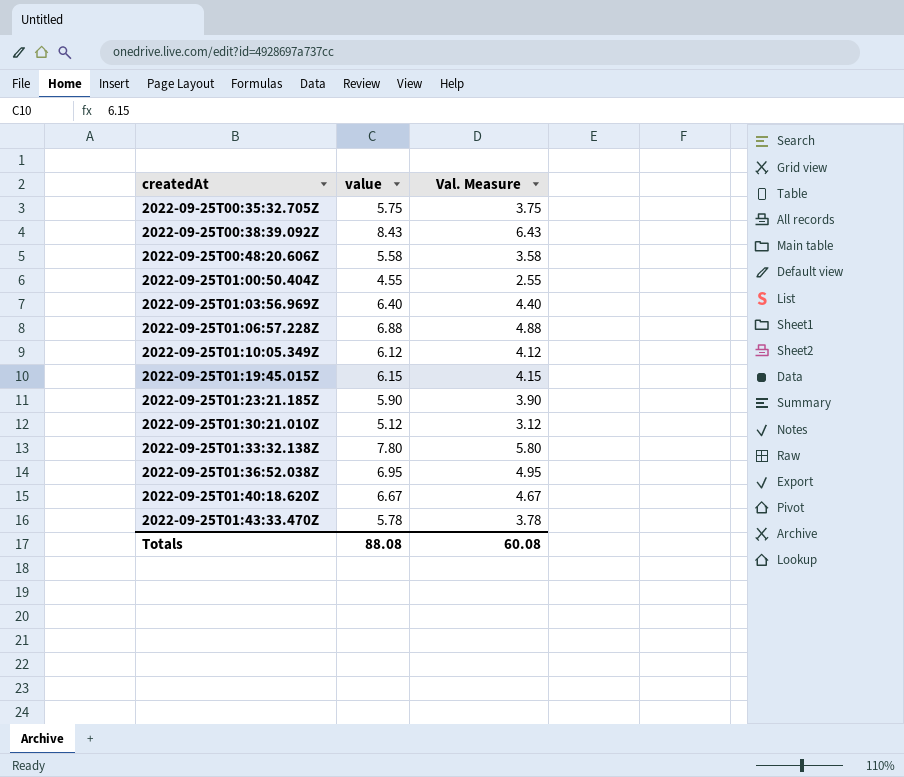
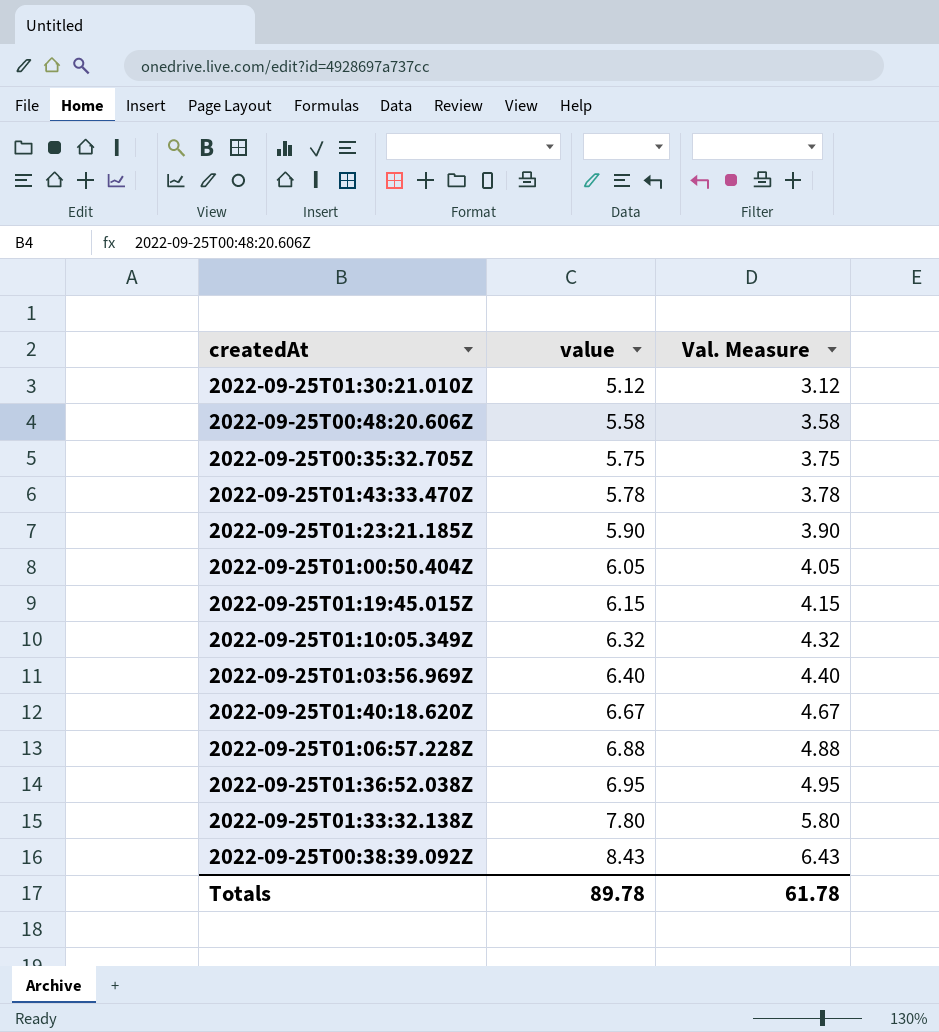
row order: createdAt ascending -> value ascending
2022-09-25T01:00:50.404Z | value: 4.55 -> 6.05
2022-09-25T01:00:50.404Z | Val. Measure: 2.55 -> 4.05
2022-09-25T01:10:05.349Z | value: 6.12 -> 6.32
2022-09-25T01:10:05.349Z | Val. Measure: 4.12 -> 4.32
Totals | value: 88.08 -> 89.78
Totals | Val. Measure: 60.08 -> 61.78

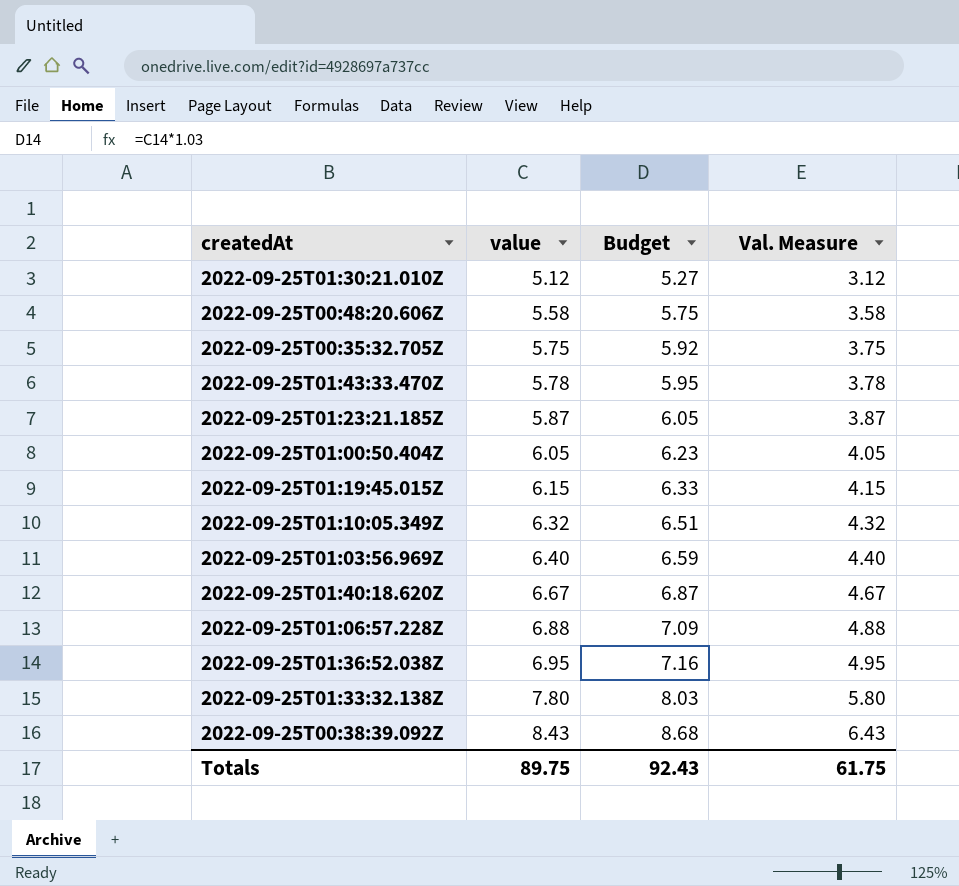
column Budget | formula: none -> [value] * 1.03
2022-09-25T01:23:21.185Z | value: 5.90 -> 5.87
2022-09-25T01:23:21.185Z | Val. Measure: 3.90 -> 3.87
Totals | value: 89.78 -> 89.75
Totals | Val. Measure: 61.78 -> 61.75

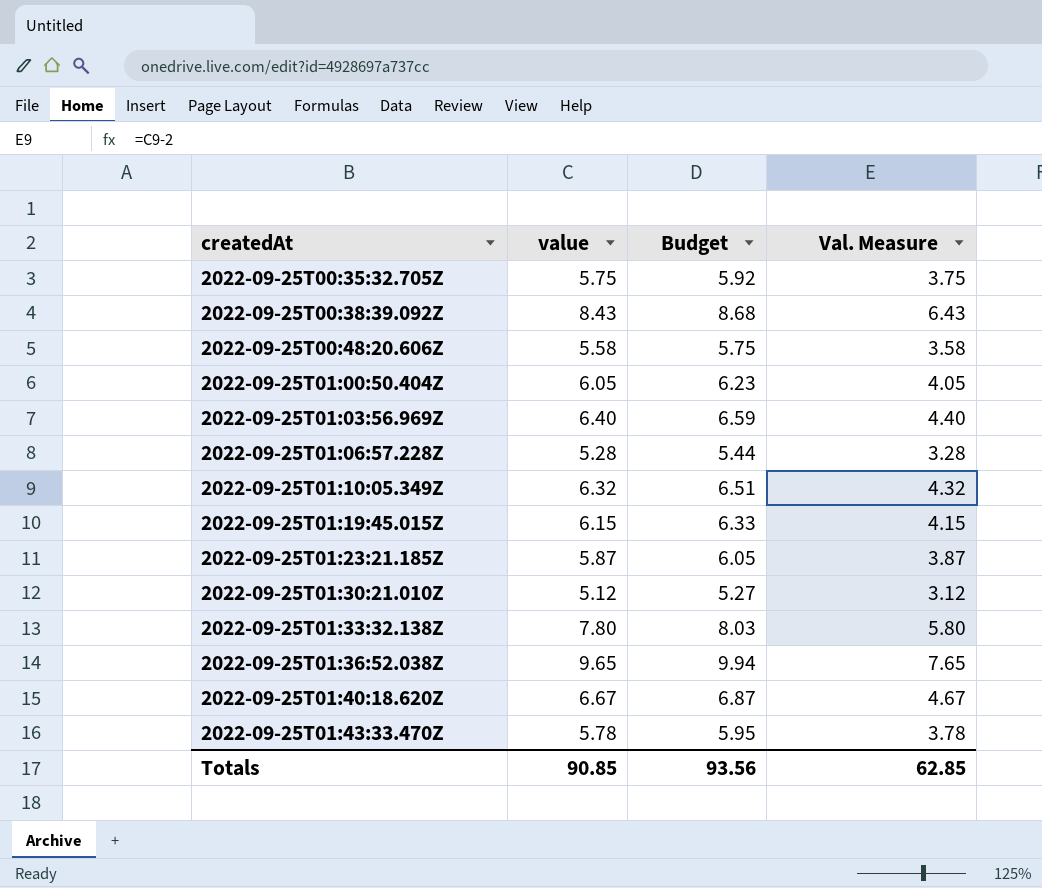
row order: value ascending -> createdAt ascending
2022-09-25T01:06:57.228Z | value: 6.88 -> 5.28
2022-09-25T01:06:57.228Z | Budget: 7.09 -> 5.44
2022-09-25T01:06:57.228Z | Val. Measure: 4.88 -> 3.28
2022-09-25T01:36:52.038Z | value: 6.95 -> 9.65
2022-09-25T01:36:52.038Z | Budget: 7.16 -> 9.94
2022-09-25T01:36:52.038Z | Val. Measure: 4.95 -> 7.65
Totals | value: 89.75 -> 90.85
Totals | Budget: 92.43 -> 93.56
Totals | Val. Measure: 61.75 -> 62.85

